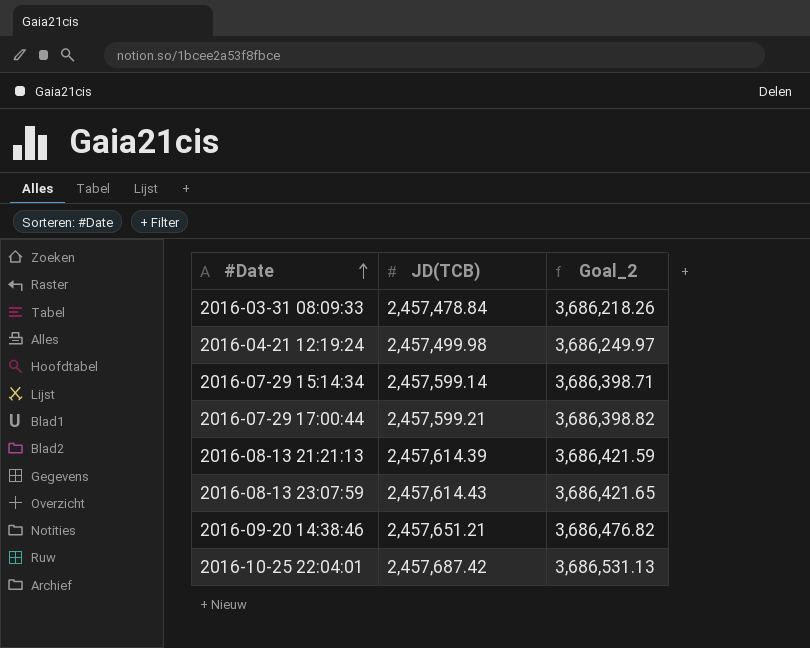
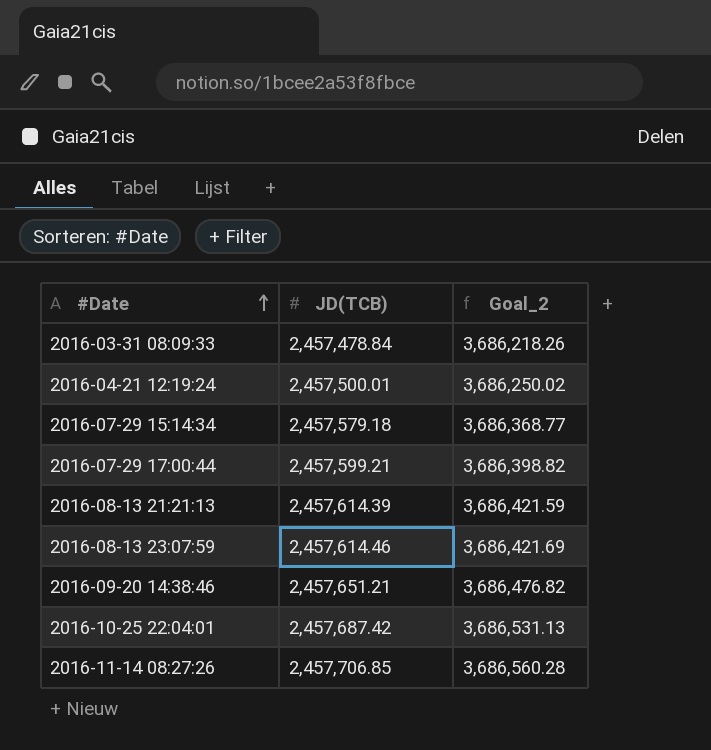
2016-04-21 12:19:24 | JD(TCB): 2,457,499.98 -> 2,457,500.01
2016-04-21 12:19:24 | Goal_2: 3,686,249.97 -> 3,686,250.02
2016-07-29 15:14:34 | JD(TCB): 2,457,599.14 -> 2,457,579.18
2016-07-29 15:14:34 | Goal_2: 3,686,398.71 -> 3,686,368.77
2016-08-13 23:07:59 | JD(TCB): 2,457,614.43 -> 2,457,614.46
2016-08-13 23:07:59 | Goal_2: 3,686,421.65 -> 3,686,421.69
row 2016-11-14 08:27:26: none -> 2,457,706.85 | 3,686,560.28

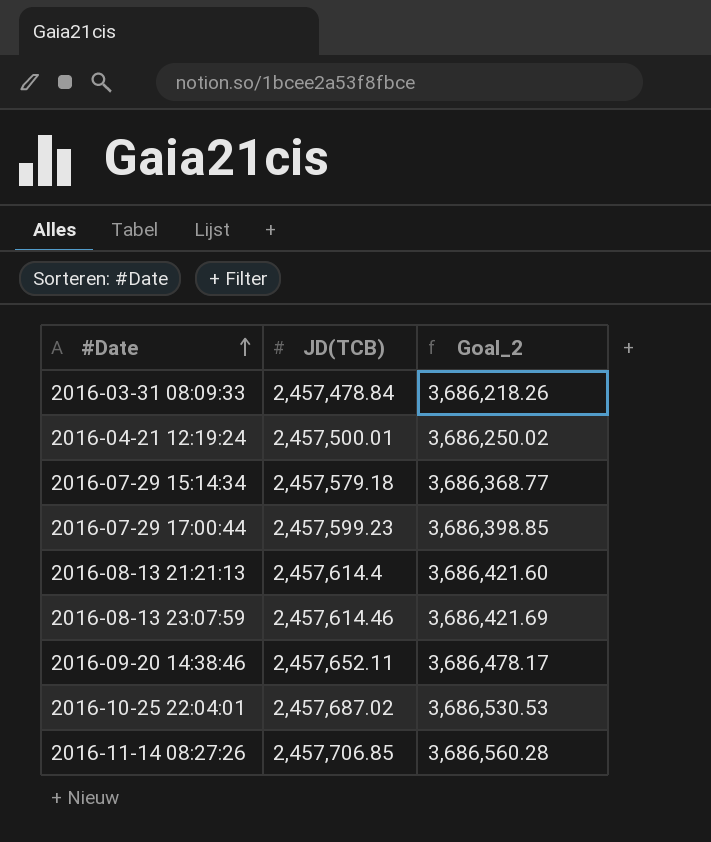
2016-07-29 17:00:44 | JD(TCB): 2,457,599.21 -> 2,457,599.23
2016-07-29 17:00:44 | Goal_2: 3,686,398.82 -> 3,686,398.85
2016-08-13 21:21:13 | JD(TCB): 2,457,614.39 -> 2,457,614.4
2016-08-13 21:21:13 | Goal_2: 3,686,421.59 -> 3,686,421.60
2016-09-20 14:38:46 | JD(TCB): 2,457,651.21 -> 2,457,652.11
2016-09-20 14:38:46 | Goal_2: 3,686,476.82 -> 3,686,478.17
2016-10-25 22:04:01 | JD(TCB): 2,457,687.42 -> 2,457,687.02
2016-10-25 22:04:01 | Goal_2: 3,686,531.13 -> 3,686,530.53

